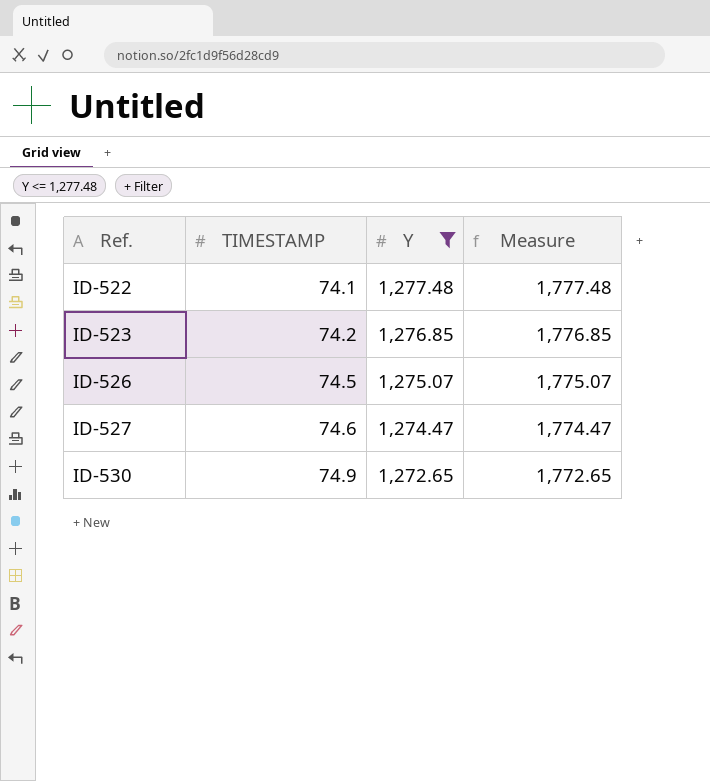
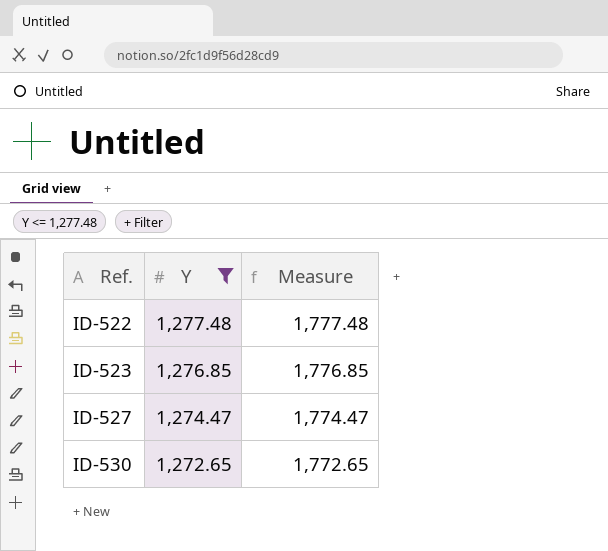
column TIMESTAMP | position: 2 -> none
row ID-526: 74.5 | 1,275.07 | 1,775.07 -> none

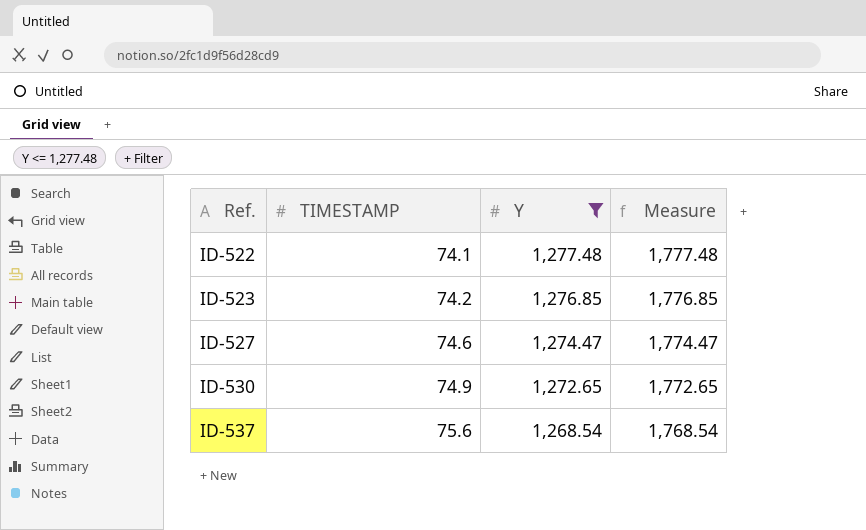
column TIMESTAMP | position: none -> 2
row ID-537: none -> 75.6 | 1,268.54 | 1,768.54

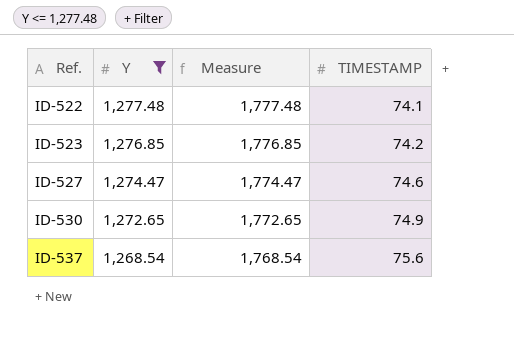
column TIMESTAMP | position: 2 -> 4

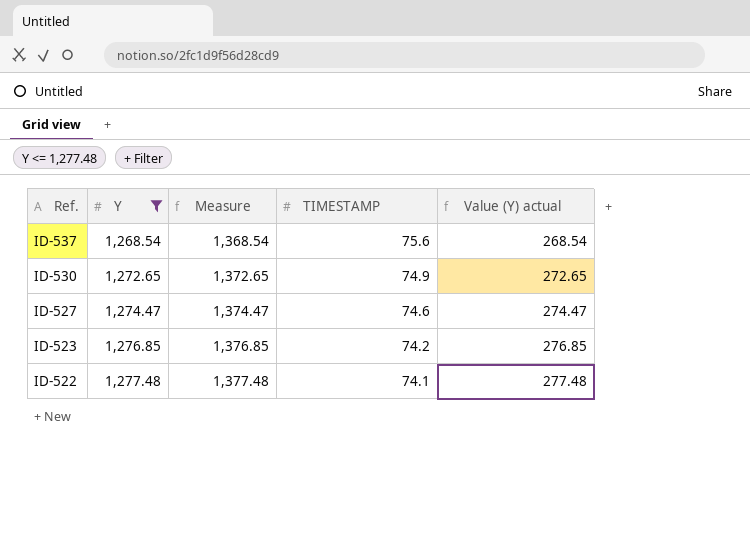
row order: Ref. ascending -> Ref. descending
column Measure | formula: [Y] + 500 -> [Y] + 100
column Value (Y) actual | formula: none -> [Y] - 1000

